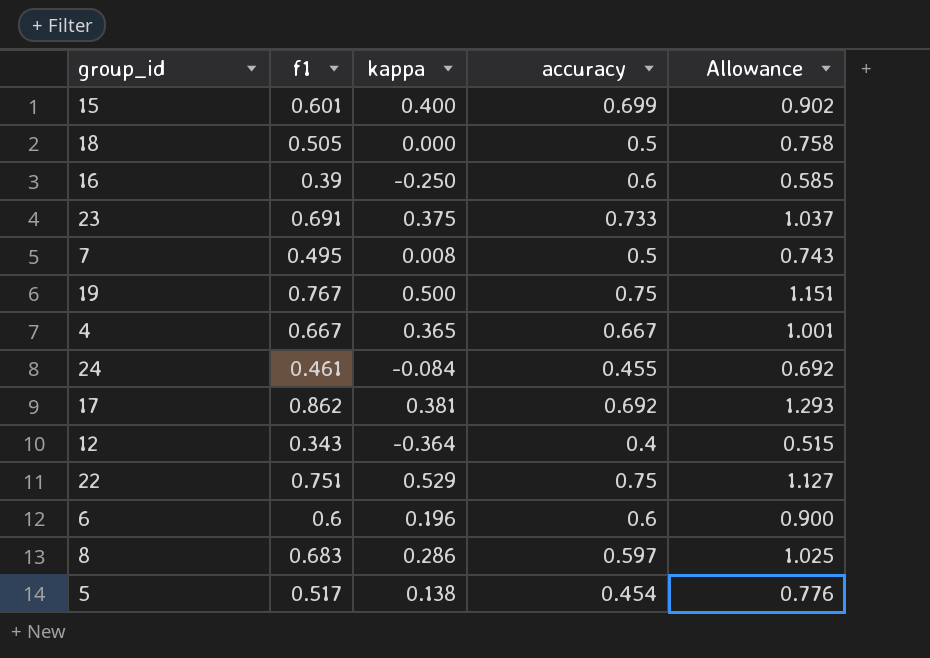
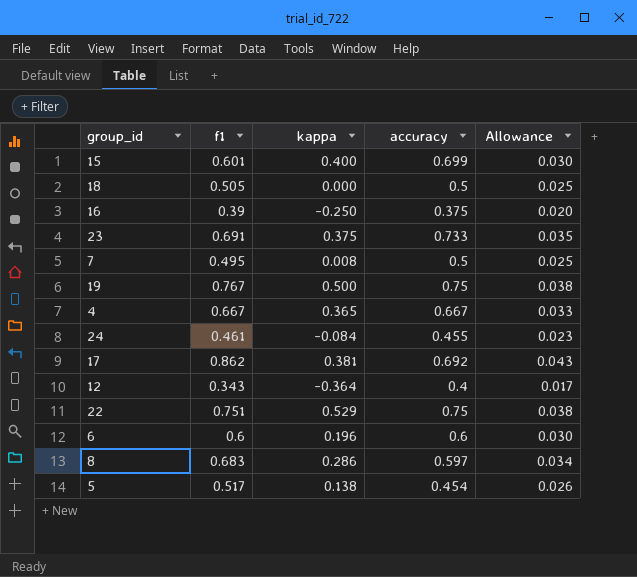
column Allowance | formula: [f1] * 1.5 -> [f1] * 0.05
16 | accuracy: 0.6 -> 0.375

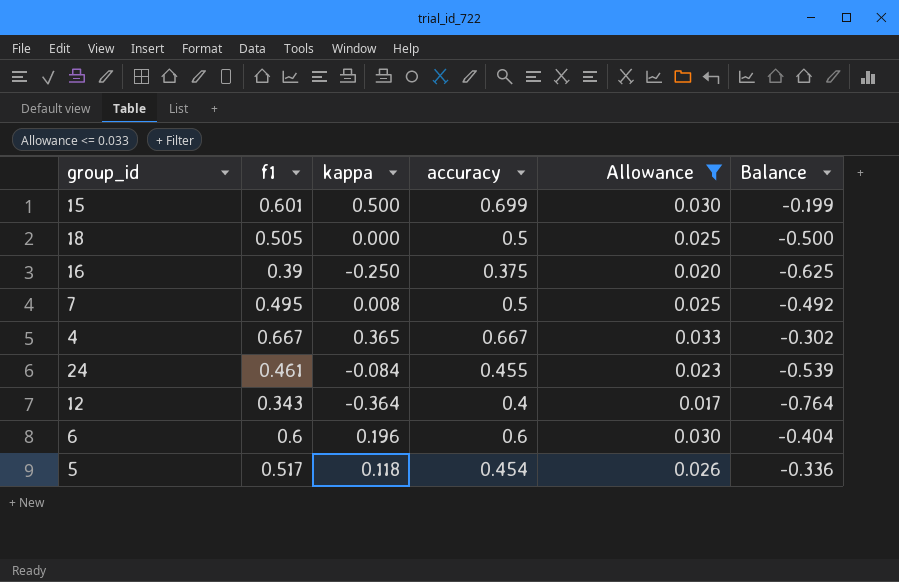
filter: none -> Allowance <= 0.033
column Balance | formula: none -> [kappa] - [accuracy]
15 | kappa: 0.400 -> 0.500
5 | kappa: 0.138 -> 0.118

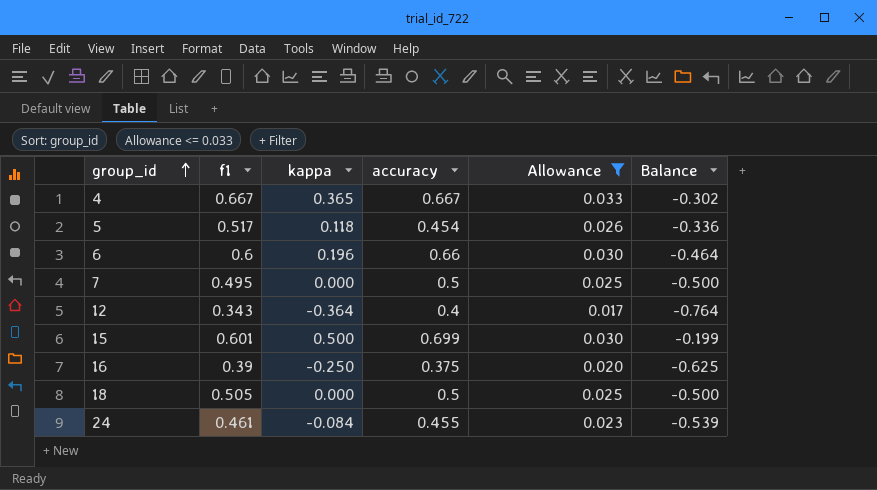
row order: none -> group_id ascending
6 | accuracy: 0.6 -> 0.66
6 | Balance: -0.404 -> -0.464
7 | kappa: 0.008 -> 0.000
7 | Balance: -0.492 -> -0.500

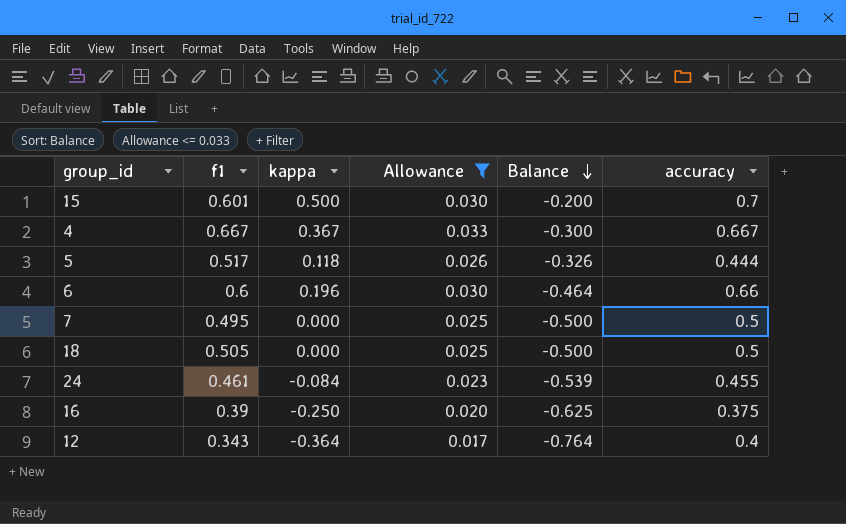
row order: group_id ascending -> Balance descending
column accuracy | position: 4 -> 6
15 | Balance: -0.199 -> -0.200
15 | accuracy: 0.699 -> 0.7
4 | kappa: 0.365 -> 0.367
4 | Balance: -0.302 -> -0.300
5 | Balance: -0.336 -> -0.326
5 | accuracy: 0.454 -> 0.444

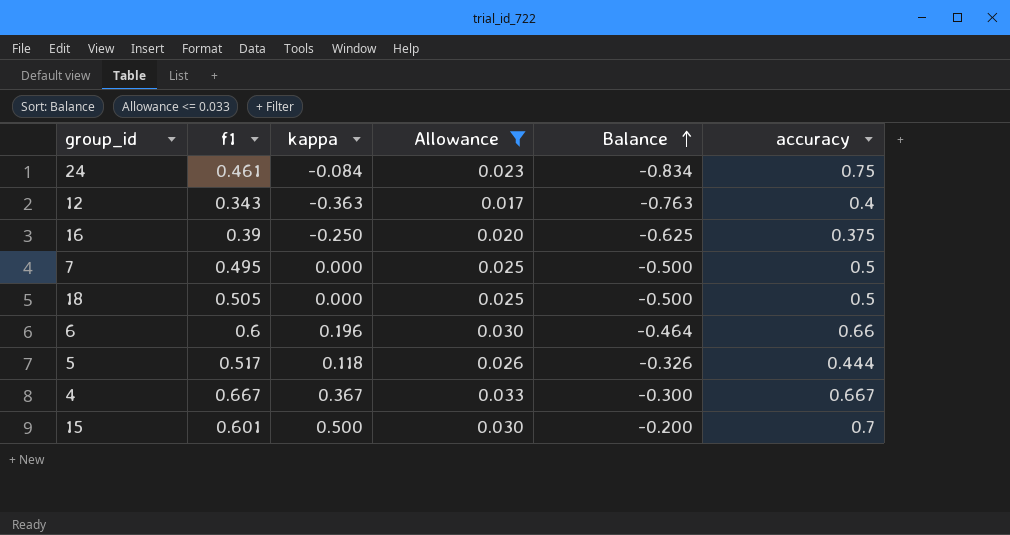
row order: Balance descending -> Balance ascending
24 | Balance: -0.539 -> -0.834
24 | accuracy: 0.455 -> 0.75
12 | kappa: -0.364 -> -0.363
12 | Balance: -0.764 -> -0.763

